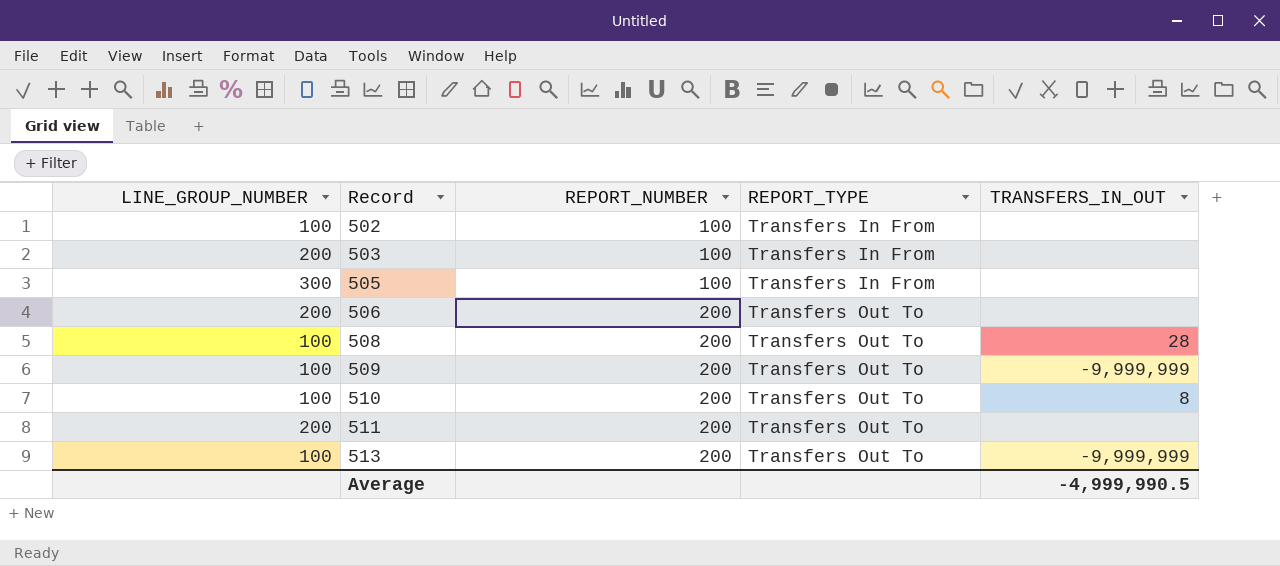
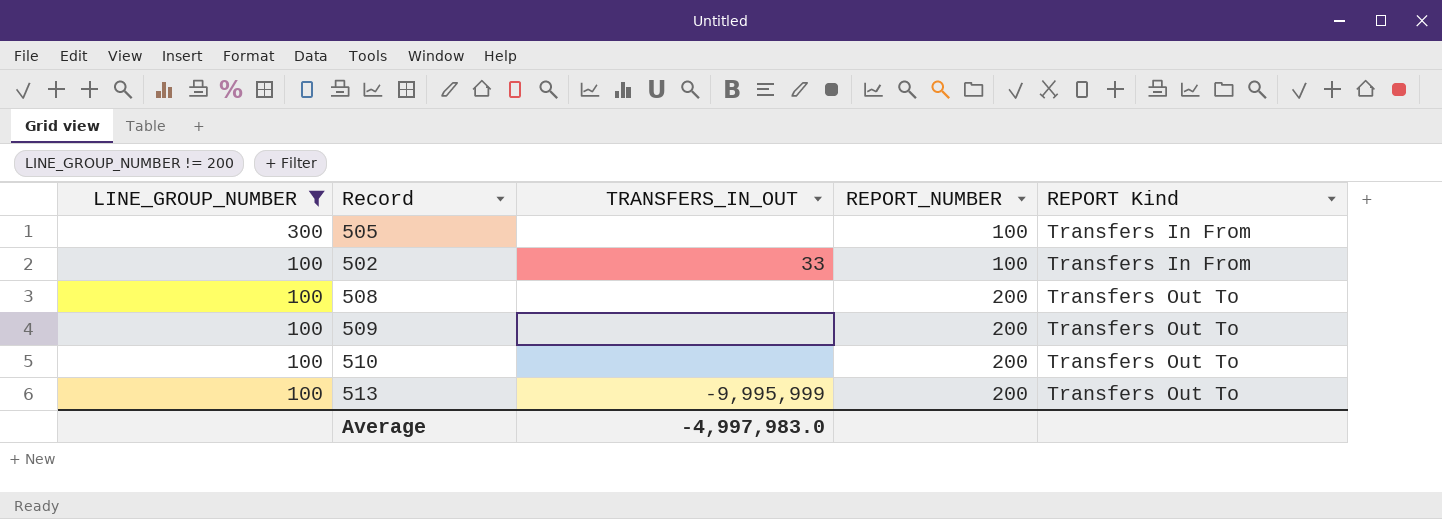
filter: none -> LINE_GROUP_NUMBER != 200
row order: Record ascending -> LINE_GROUP_NUMBER descending
column TRANSFERS_IN_OUT | position: 5 -> 3
column name: REPORT_TYPE -> REPORT Kind
502 | TRANSFERS_IN_OUT: none -> 33
508 | TRANSFERS_IN_OUT: 28 -> none
509 | TRANSFERS_IN_OUT: -9,999,999 -> none
510 | TRANSFERS_IN_OUT: 8 -> none
513 | TRANSFERS_IN_OUT: -9,999,999 -> -9,995,999
Average | TRANSFERS_IN_OUT: -4,999,990.5 -> -4,997,983.0

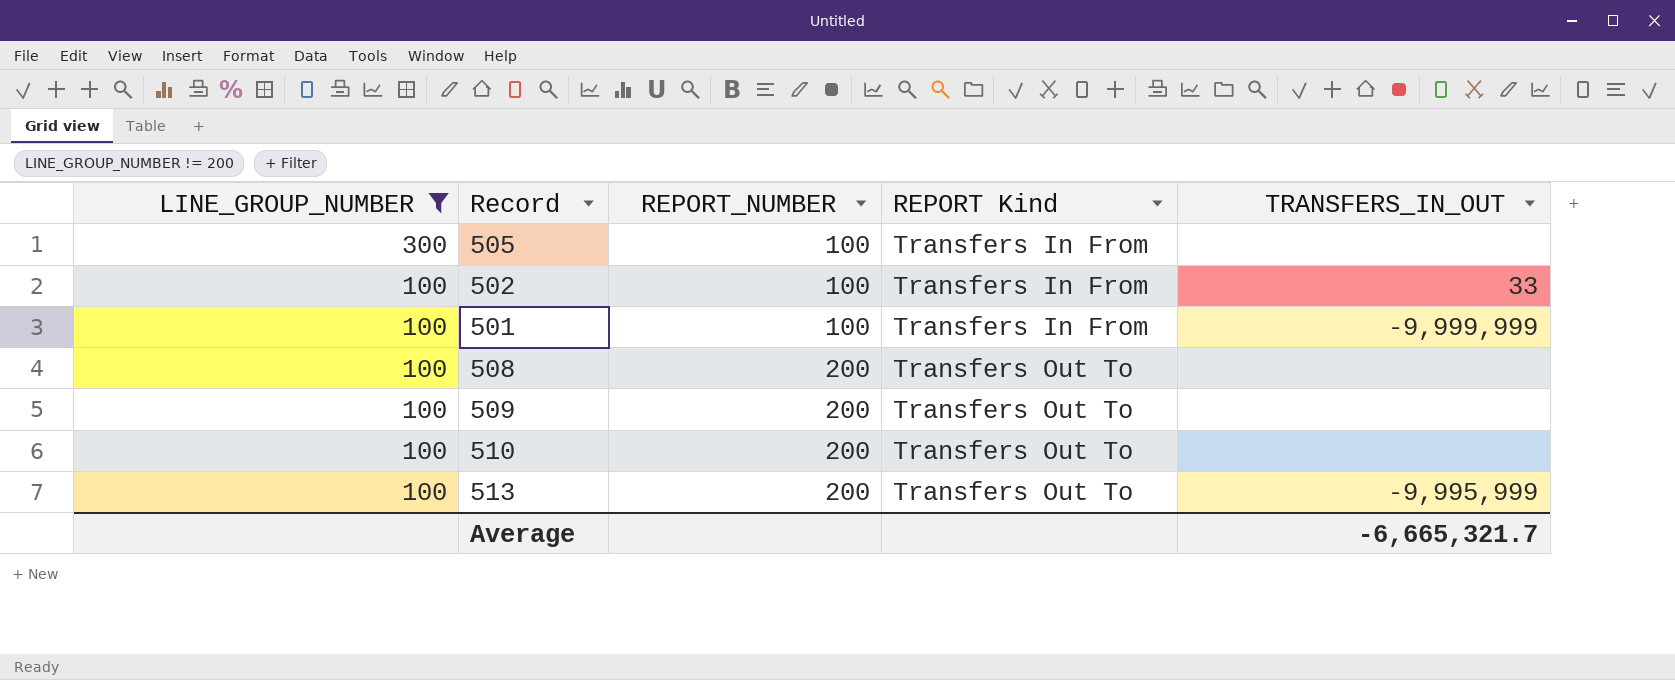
column TRANSFERS_IN_OUT | position: 3 -> 5
row 501: none -> 100 | 100 | Transfers In From | -9,999,999
Average | TRANSFERS_IN_OUT: -4,997,983.0 -> -6,665,321.7

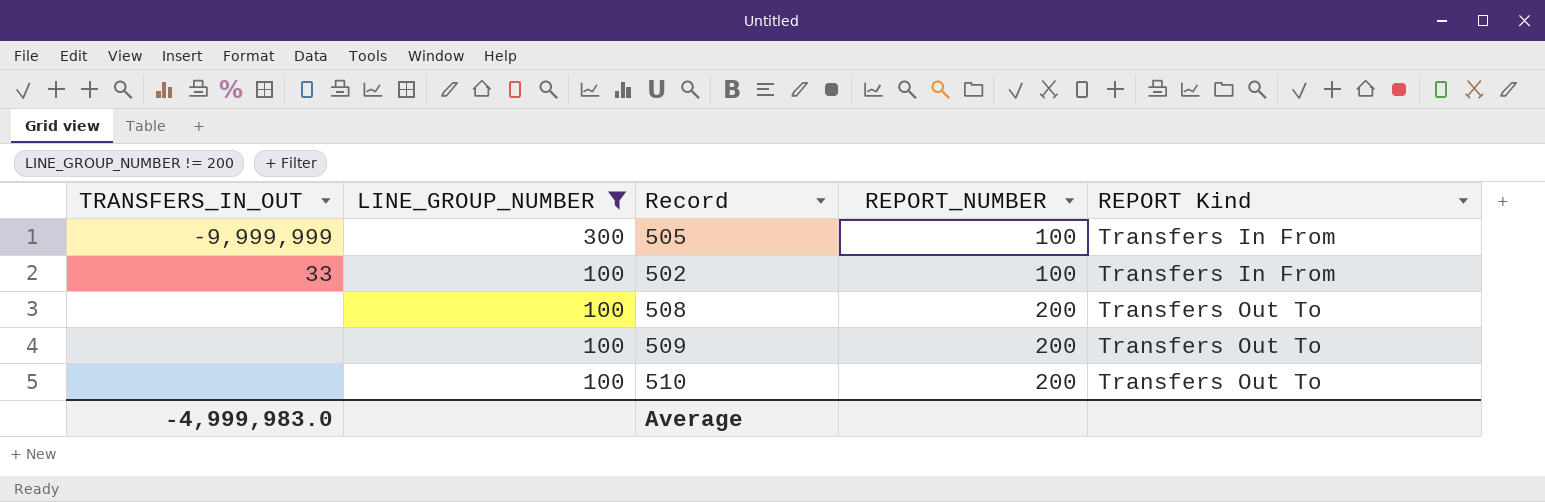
column TRANSFERS_IN_OUT | position: 5 -> 1
row 501: 100 | 100 | Transfers In From | -9,999,999 -> none
row 513: 100 | 200 | Transfers Out To | -9,995,999 -> none
505 | TRANSFERS_IN_OUT: none -> -9,999,999
Average | TRANSFERS_IN_OUT: -6,665,321.7 -> -4,999,983.0

